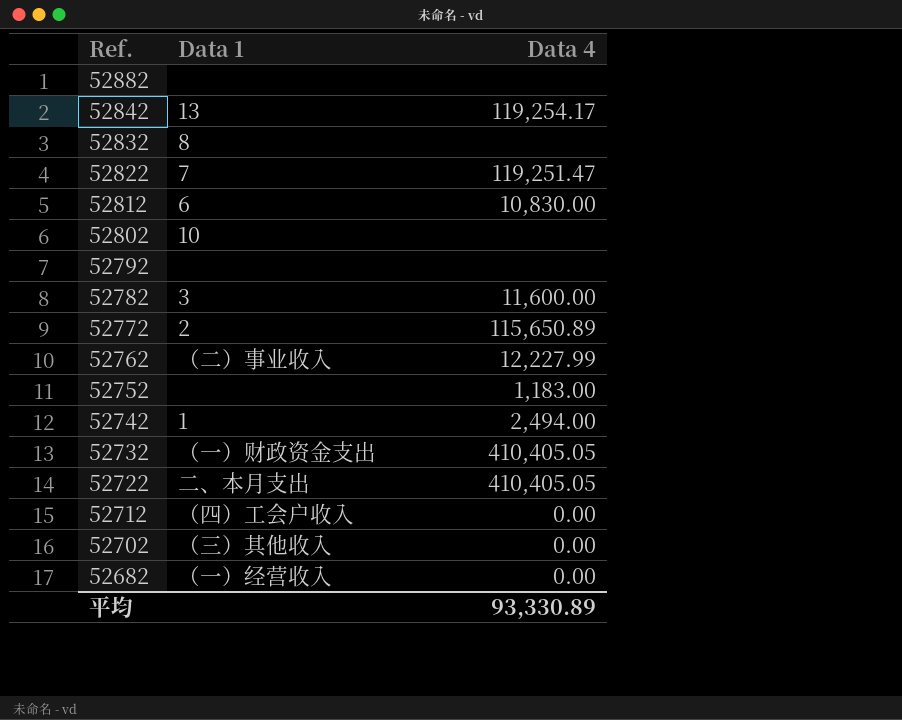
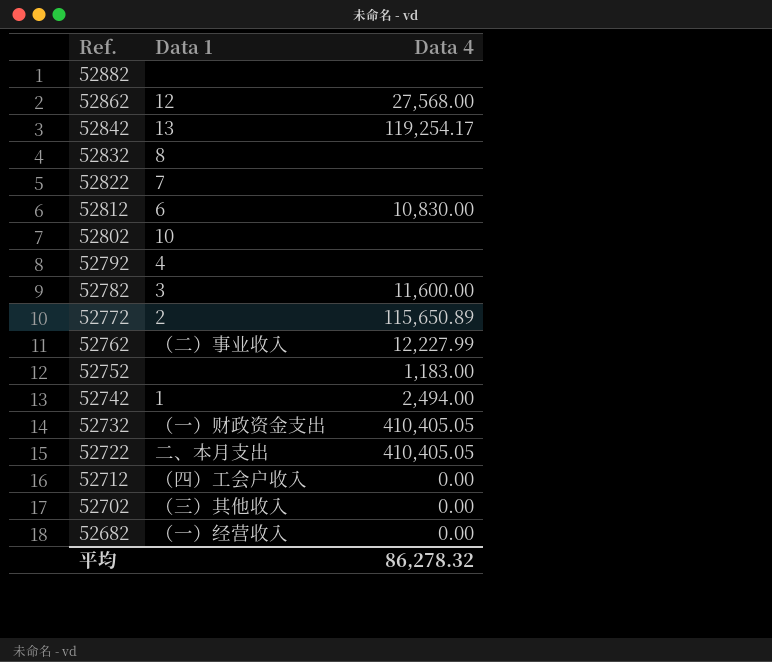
row 52862: none -> 12 | 27,568.00
52822 | Data 4: 119,251.47 -> none
52792 | Data 1: none -> 4
平均 | Data 4: 93,330.89 -> 86,278.32

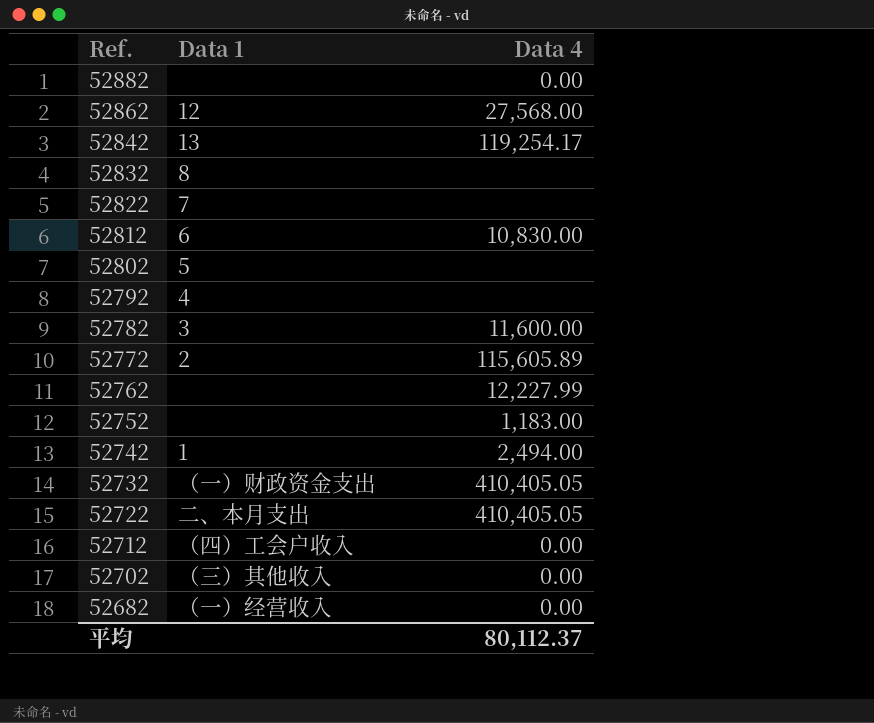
52882 | Data 4: none -> 0.00
52802 | Data 1: 10 -> 5
52772 | Data 4: 115,650.89 -> 115,605.89
52762 | Data 1: （二）事业收入 -> none
平均 | Data 4: 86,278.32 -> 80,112.37

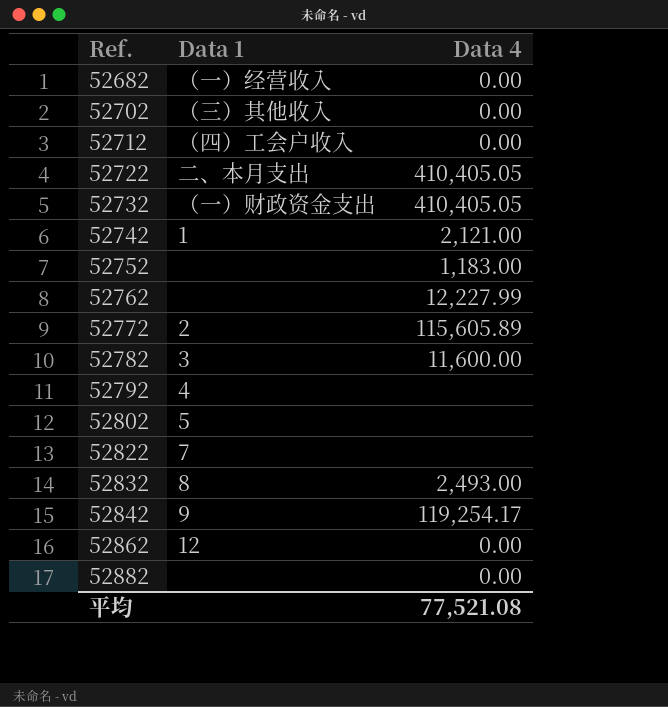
row order: Ref. descending -> Ref. ascending
row 52812: 6 | 10,830.00 -> none
52742 | Data 4: 2,494.00 -> 2,121.00
52832 | Data 4: none -> 2,493.00
52842 | Data 1: 13 -> 9
52862 | Data 4: 27,568.00 -> 0.00
平均 | Data 4: 80,112.37 -> 77,521.08

